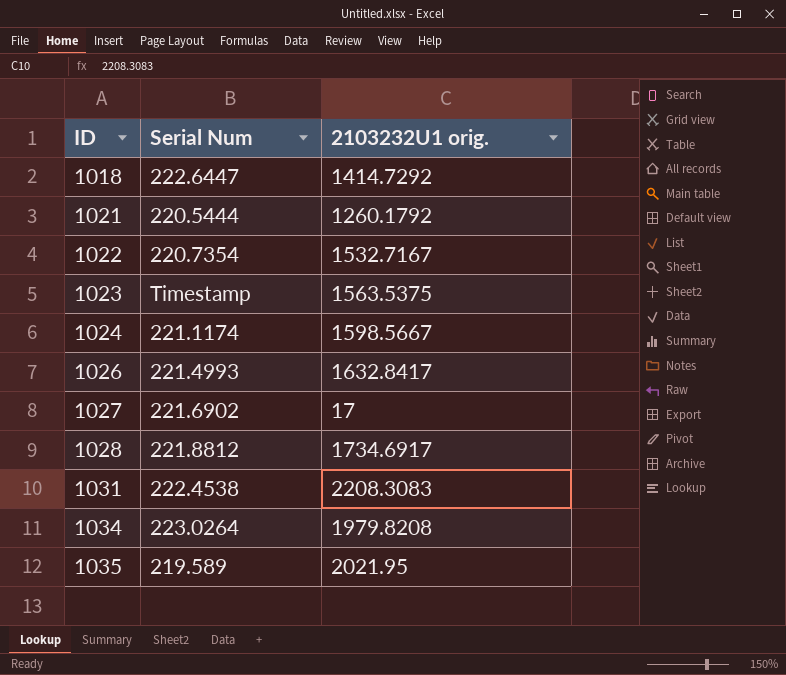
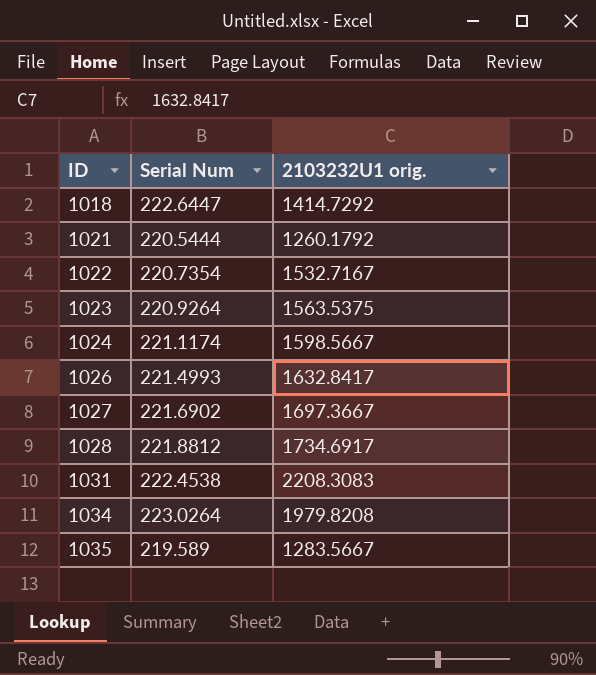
1023 | Serial Num: Timestamp -> 220.9264
1027 | 2103232U1 orig.: 17 -> 1697.3667
1035 | 2103232U1 orig.: 2021.95 -> 1283.5667

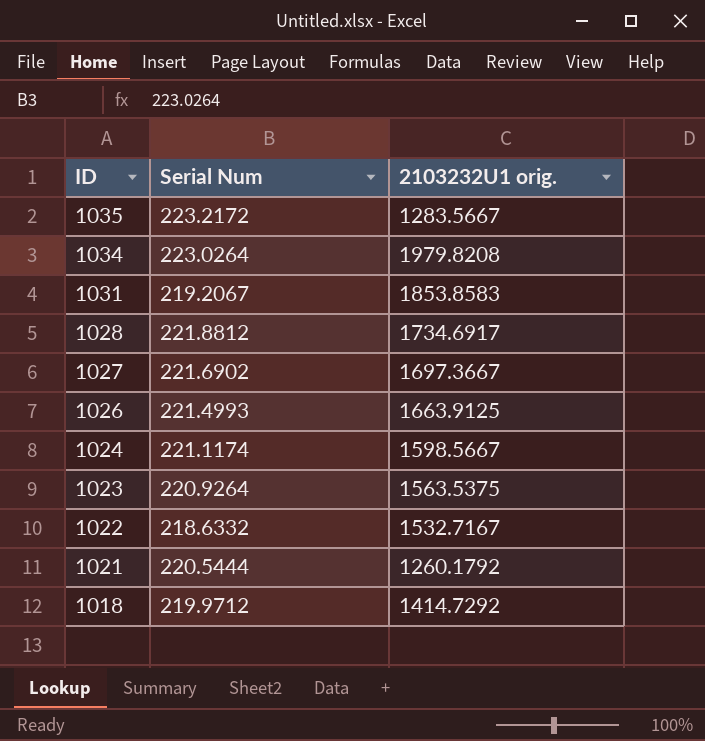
row order: ID ascending -> ID descending
1035 | Serial Num: 219.589 -> 223.2172
1031 | Serial Num: 222.4538 -> 219.2067
1031 | 2103232U1 orig.: 2208.3083 -> 1853.8583
1026 | 2103232U1 orig.: 1632.8417 -> 1663.9125
1022 | Serial Num: 220.7354 -> 218.6332
1018 | Serial Num: 222.6447 -> 219.9712

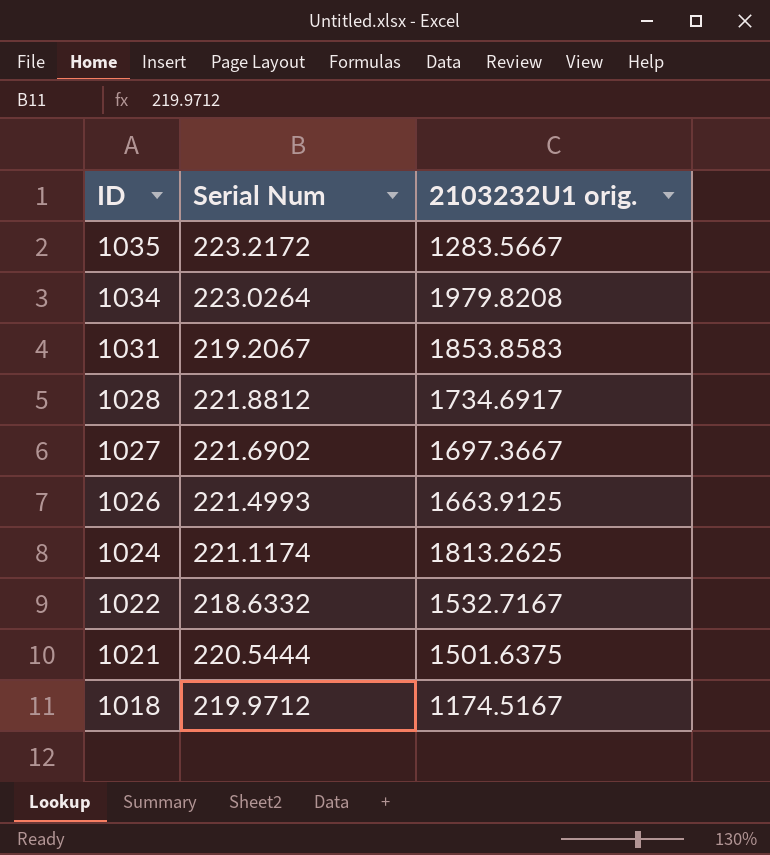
row 1023: 220.9264 | 1563.5375 -> none
1024 | 2103232U1 orig.: 1598.5667 -> 1813.2625
1021 | 2103232U1 orig.: 1260.1792 -> 1501.6375
1018 | 2103232U1 orig.: 1414.7292 -> 1174.5167

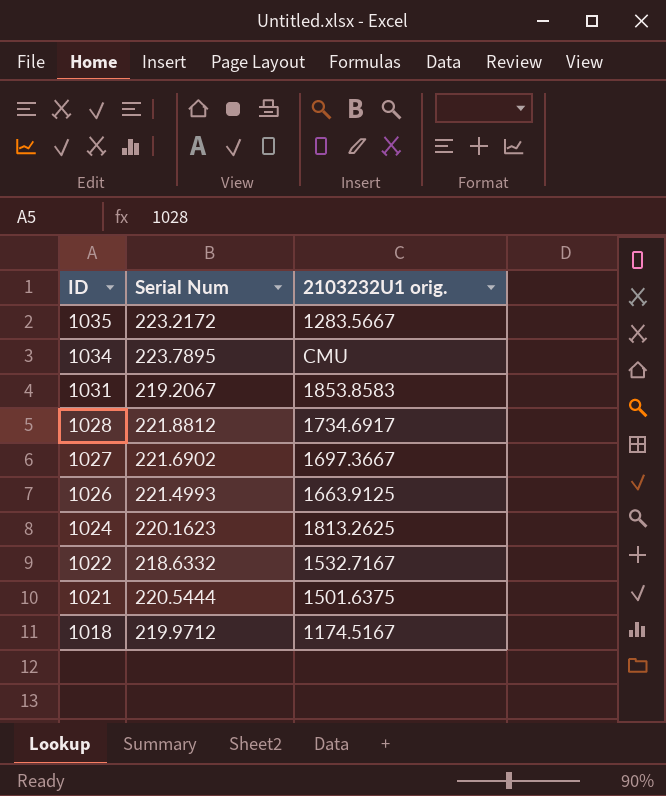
1034 | Serial Num: 223.0264 -> 223.7895
1034 | 2103232U1 orig.: 1979.8208 -> CMU
1024 | Serial Num: 221.1174 -> 220.1623

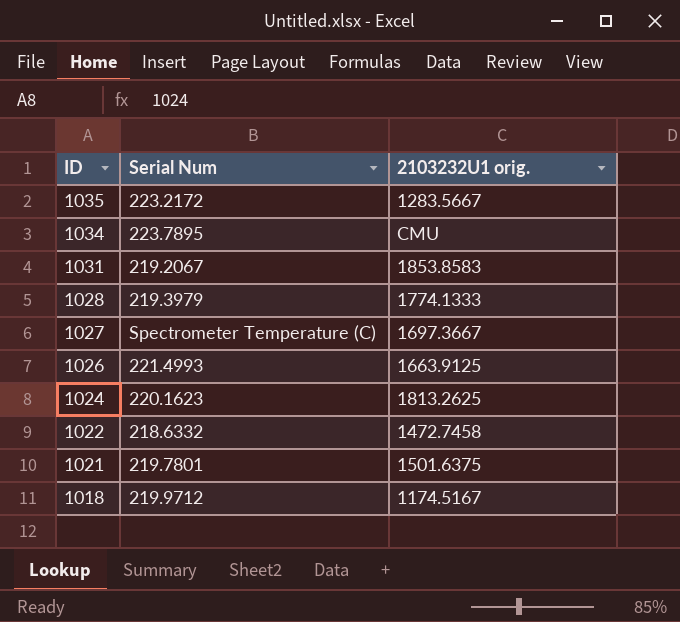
1028 | Serial Num: 221.8812 -> 219.3979
1028 | 2103232U1 orig.: 1734.6917 -> 1774.1333
1027 | Serial Num: 221.6902 -> Spectrometer Temperature (C)
1022 | 2103232U1 orig.: 1532.7167 -> 1472.7458
1021 | Serial Num: 220.5444 -> 219.7801

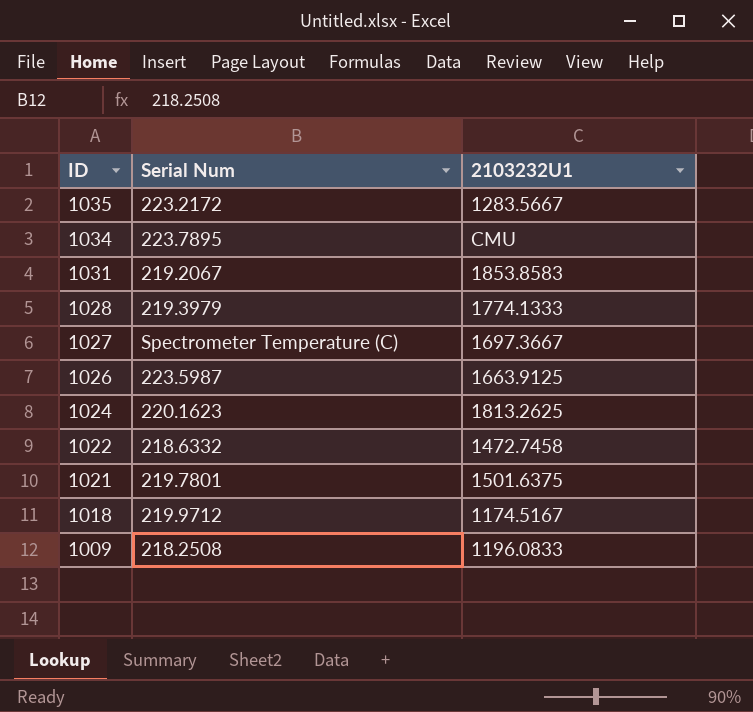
column name: 2103232U1 orig. -> 2103232U1
1026 | Serial Num: 221.4993 -> 223.5987
row 1009: none -> 218.2508 | 1196.0833

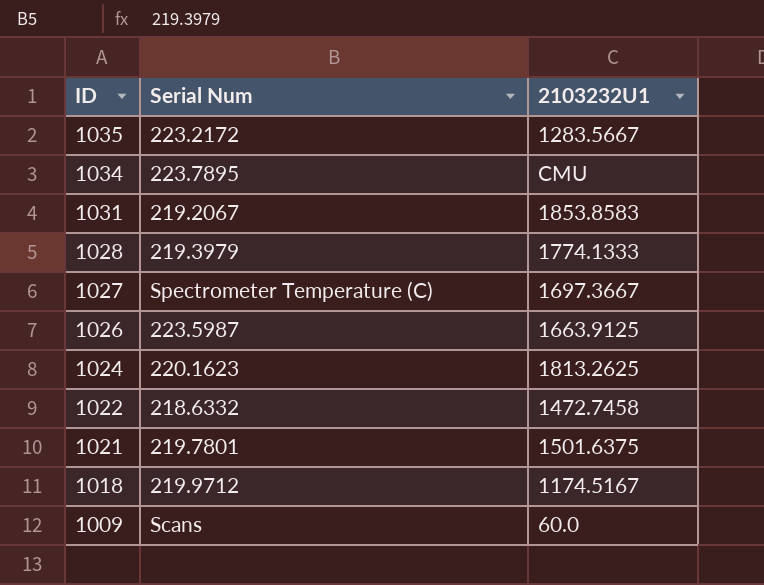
1009 | Serial Num: 218.2508 -> Scans
1009 | 2103232U1: 1196.0833 -> 60.0

